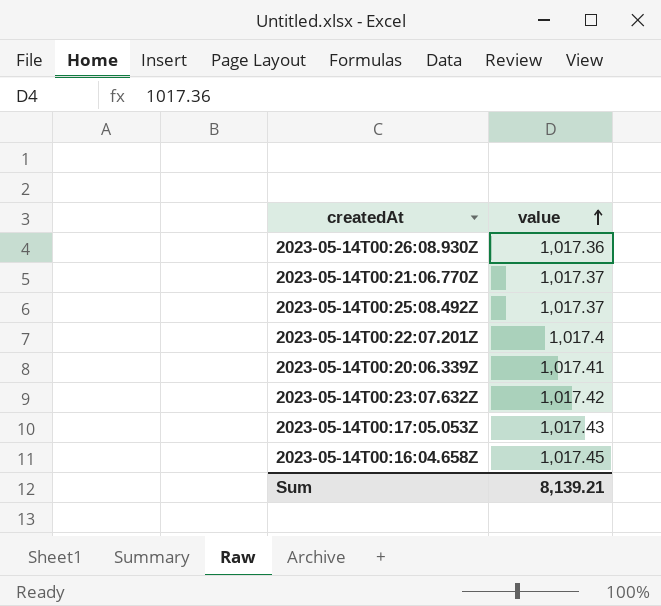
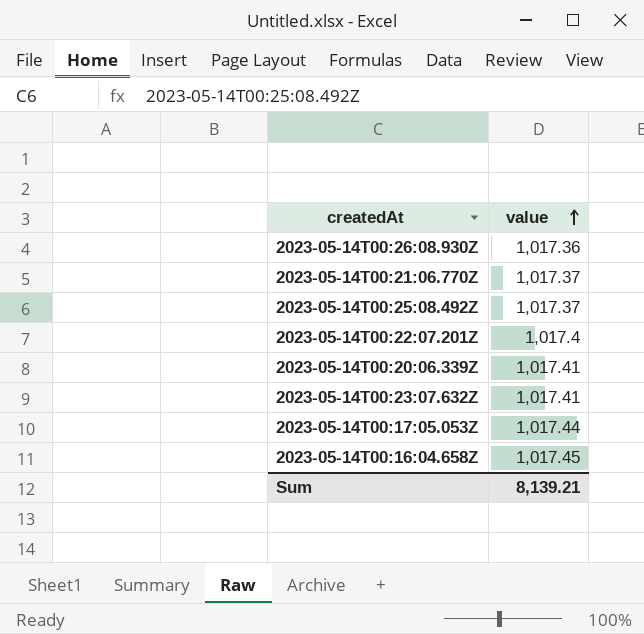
2023-05-14T00:23:07.632Z | value: 1,017.42 -> 1,017.41
2023-05-14T00:17:05.053Z | value: 1,017.43 -> 1,017.44

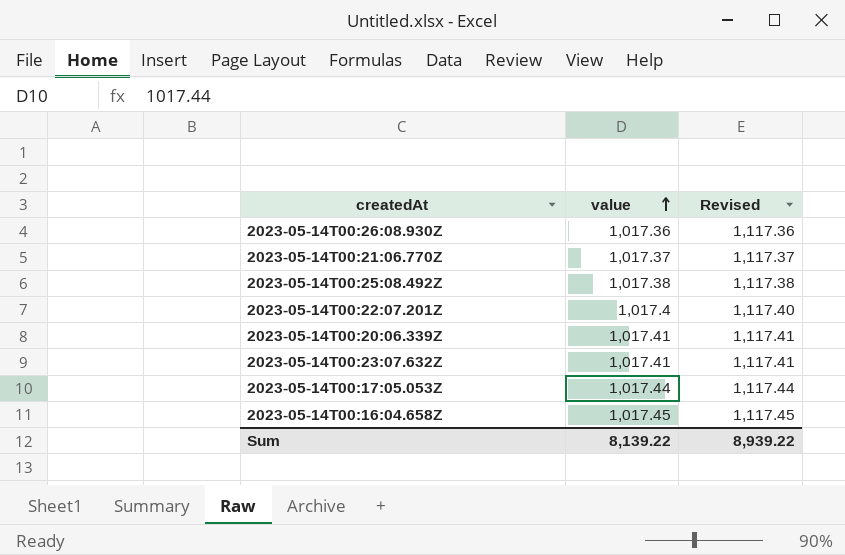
column Revised | formula: none -> [value] + 100
2023-05-14T00:25:08.492Z | value: 1,017.37 -> 1,017.38
Sum | value: 8,139.21 -> 8,139.22

